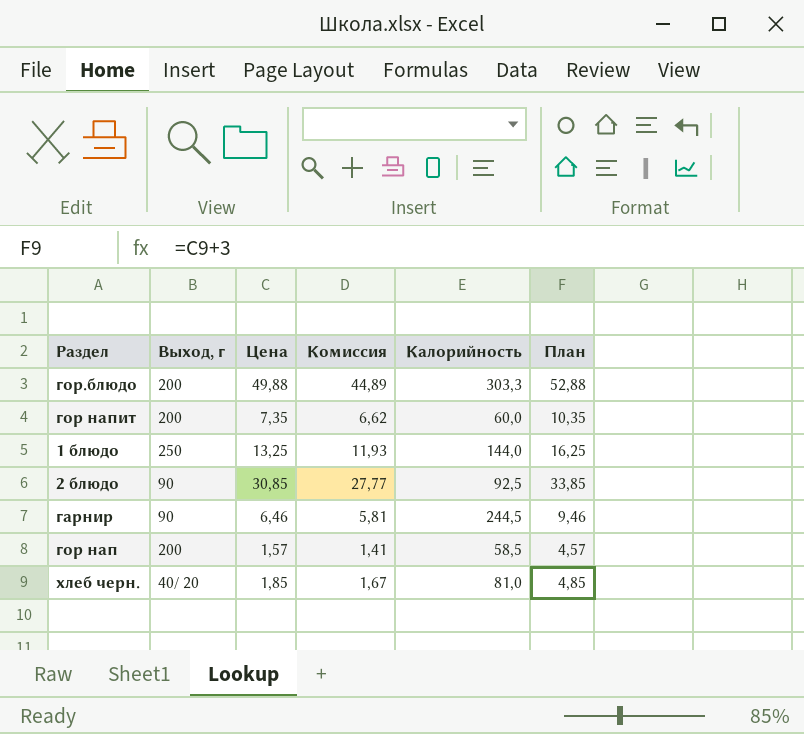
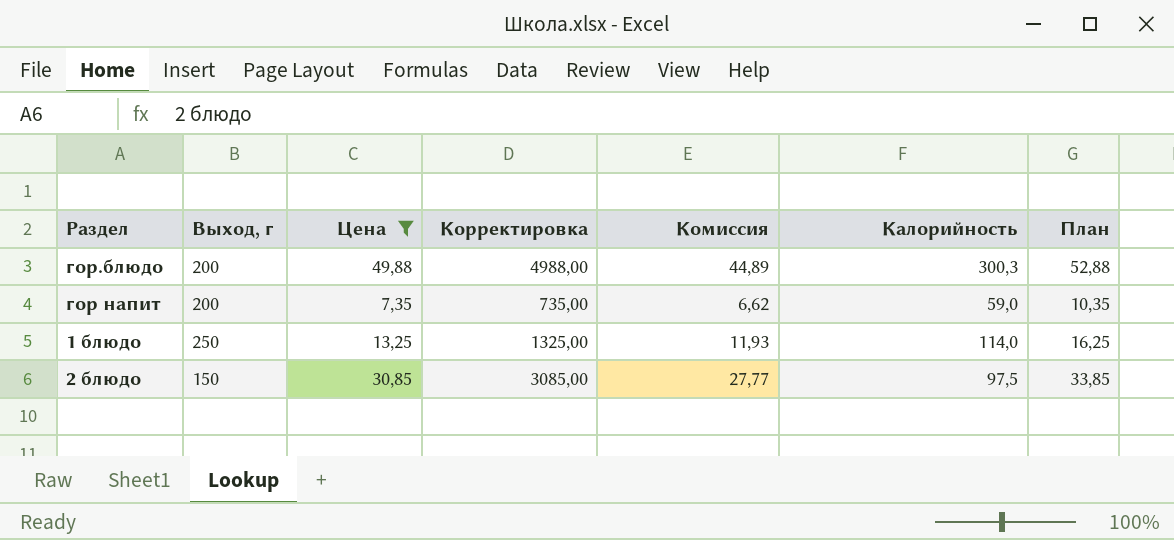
filter: none -> Цена >= 7,35
column Корректировка | formula: none -> [Цена] * 100
гор.блюдо | Калорийность: 303,3 -> 300,3
гор напит | Калорийность: 60,0 -> 59,0
1 блюдо | Калорийность: 144,0 -> 114,0
2 блюдо | Выход, г: 90 -> 150
2 блюдо | Калорийность: 92,5 -> 97,5

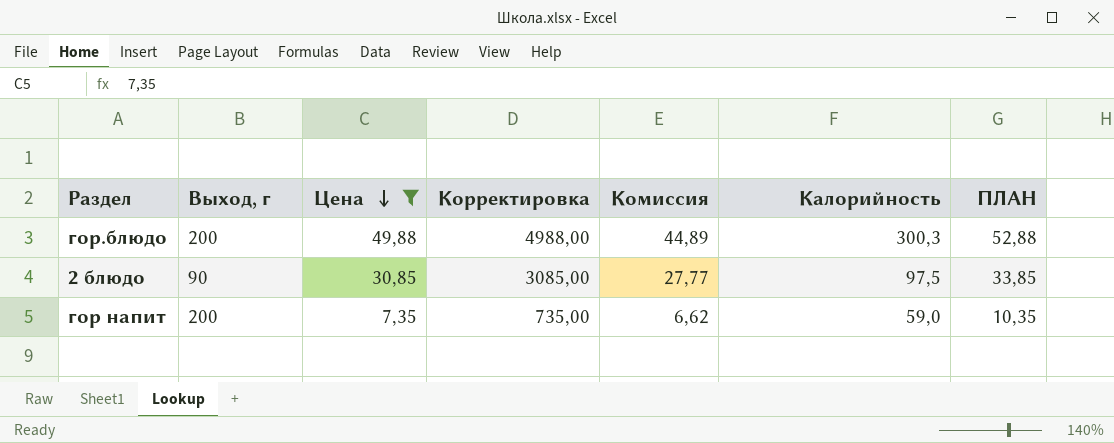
row order: none -> Цена descending
column name: План -> ПЛАН
row 1 блюдо: 250 | 13,25 | 1325,00 | 11,93 | 114,0 | 16,25 -> none
2 блюдо | Выход, г: 150 -> 90

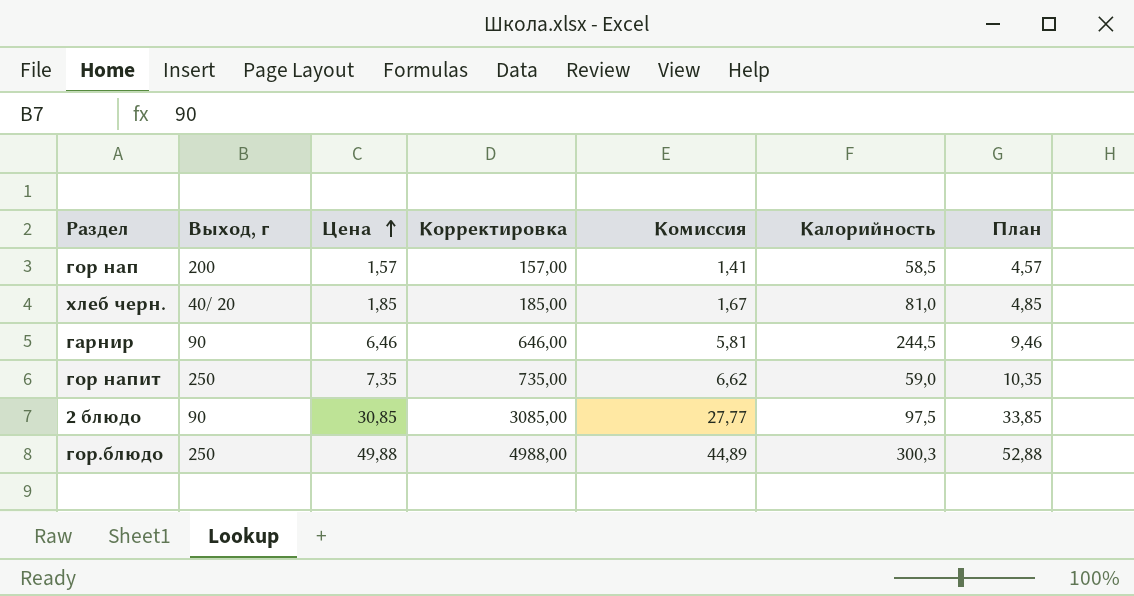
filter: Цена >= 7,35 -> none
row order: Цена descending -> Цена ascending
column name: ПЛАН -> План
гор напит | Выход, г: 200 -> 250
гор.блюдо | Выход, г: 200 -> 250

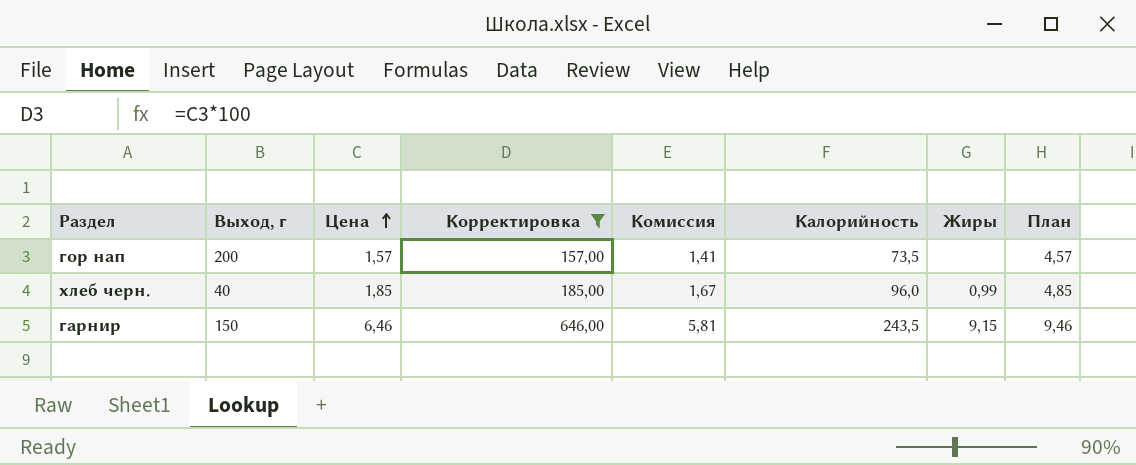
filter: none -> Корректировка <= 646,00
column Жиры | position: none -> 7
гор нап | Калорийность: 58,5 -> 73,5
хлеб черн. | Выход, г: 40/ 20 -> 40
хлеб черн. | Калорийность: 81,0 -> 96,0
гарнир | Выход, г: 90 -> 150
гарнир | Калорийность: 244,5 -> 243,5

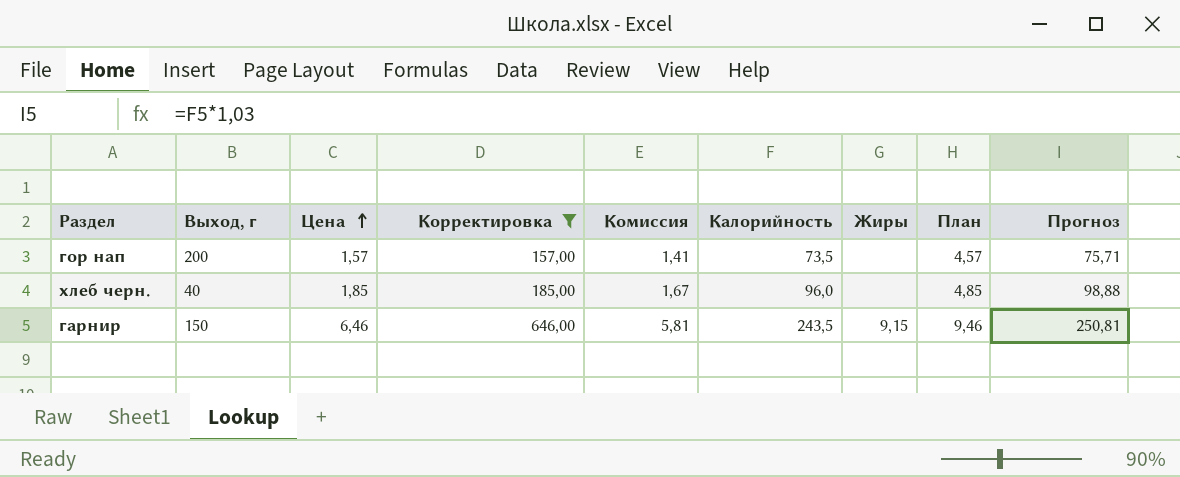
column Прогноз | formula: none -> [Калорийность] * 1,03
хлеб черн. | Жиры: 0,99 -> none

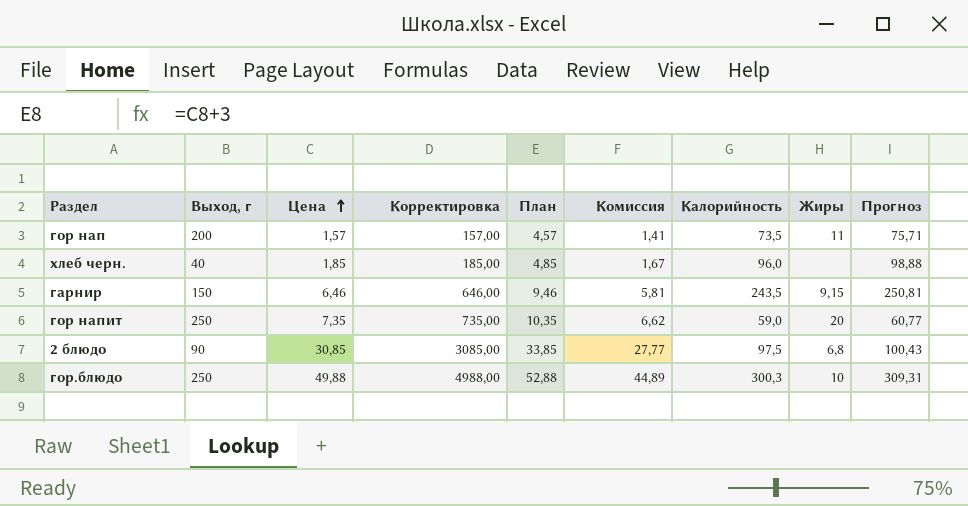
filter: Корректировка <= 646,00 -> none
column План | position: 8 -> 5
гор нап | Жиры: none -> 11

